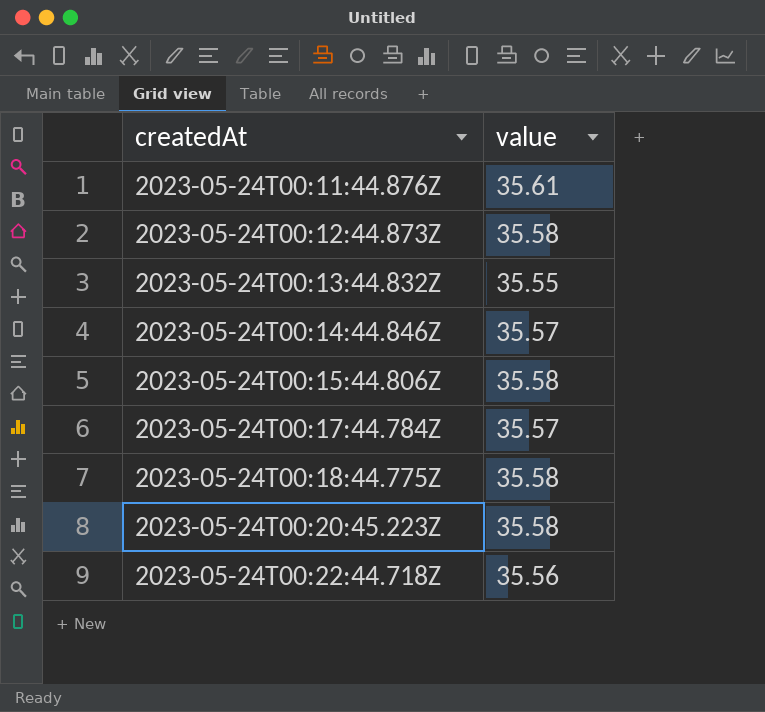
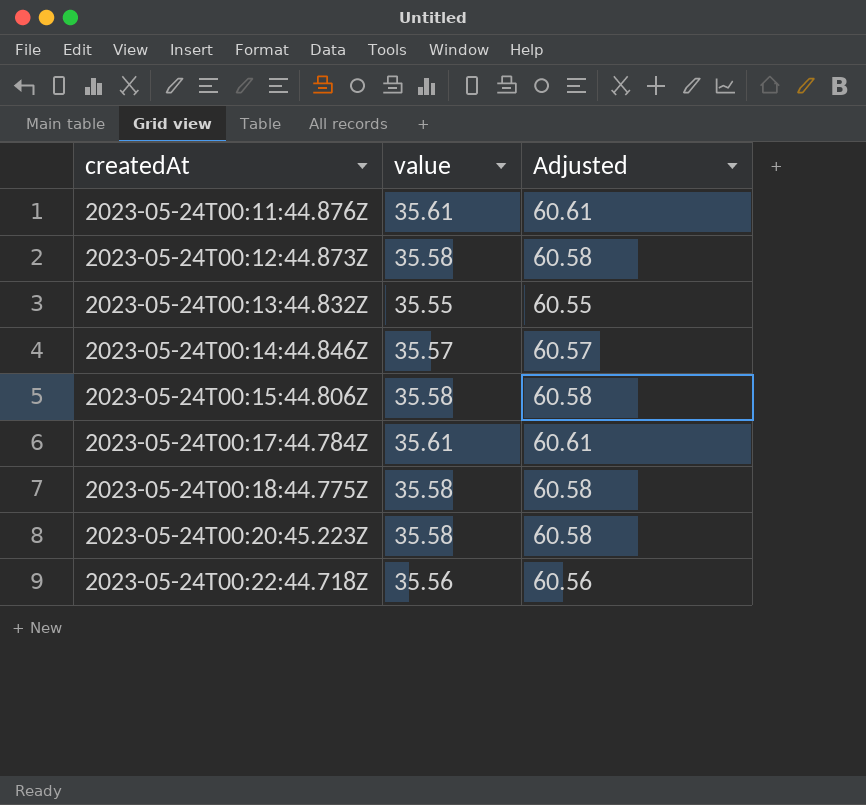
column Adjusted | formula: none -> [value] + 25
2023-05-24T00:17:44.784Z | value: 35.57 -> 35.61

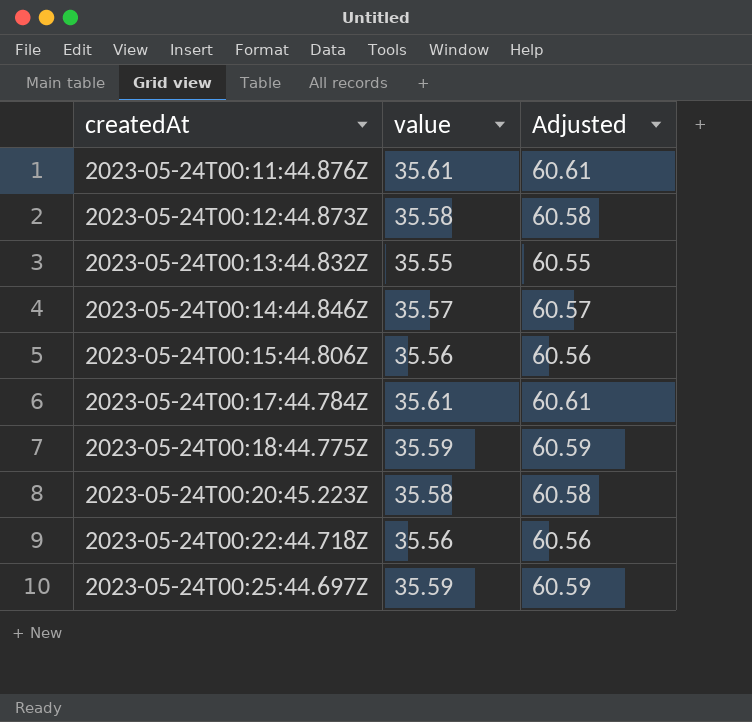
2023-05-24T00:15:44.806Z | value: 35.58 -> 35.56
2023-05-24T00:15:44.806Z | Adjusted: 60.58 -> 60.56
2023-05-24T00:18:44.775Z | value: 35.58 -> 35.59
2023-05-24T00:18:44.775Z | Adjusted: 60.58 -> 60.59
row 2023-05-24T00:25:44.697Z: none -> 35.59 | 60.59

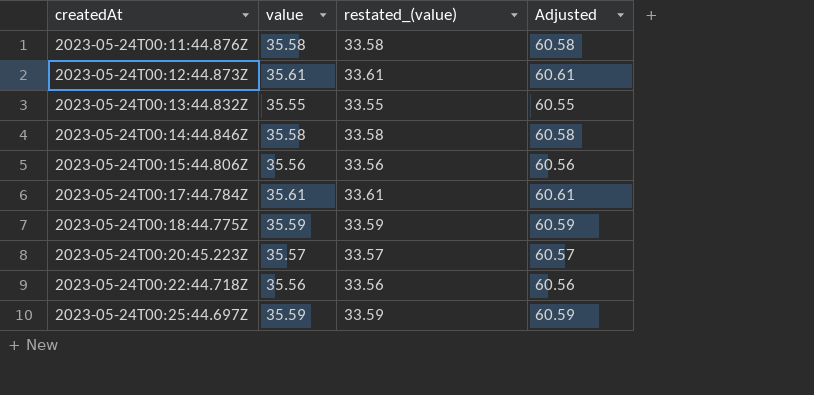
column restated_(value) | formula: none -> [value] - 2
2023-05-24T00:11:44.876Z | value: 35.61 -> 35.58
2023-05-24T00:11:44.876Z | Adjusted: 60.61 -> 60.58
2023-05-24T00:12:44.873Z | value: 35.58 -> 35.61
2023-05-24T00:12:44.873Z | Adjusted: 60.58 -> 60.61
2023-05-24T00:14:44.846Z | value: 35.57 -> 35.58
2023-05-24T00:14:44.846Z | Adjusted: 60.57 -> 60.58
2023-05-24T00:20:45.223Z | value: 35.58 -> 35.57
2023-05-24T00:20:45.223Z | Adjusted: 60.58 -> 60.57

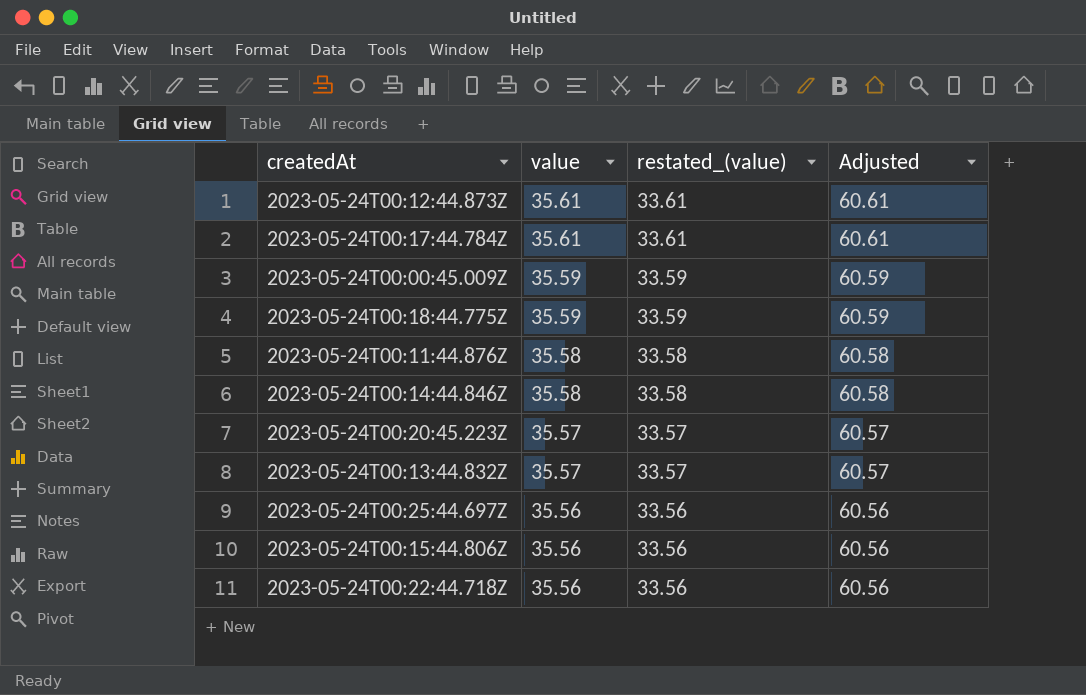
row order: createdAt ascending -> value descending
row 2023-05-24T00:00:45.009Z: none -> 35.59 | 33.59 | 60.59
2023-05-24T00:13:44.832Z | value: 35.55 -> 35.57
2023-05-24T00:13:44.832Z | restated_(value): 33.55 -> 33.57
2023-05-24T00:13:44.832Z | Adjusted: 60.55 -> 60.57
2023-05-24T00:25:44.697Z | value: 35.59 -> 35.56
2023-05-24T00:25:44.697Z | restated_(value): 33.59 -> 33.56
2023-05-24T00:25:44.697Z | Adjusted: 60.59 -> 60.56

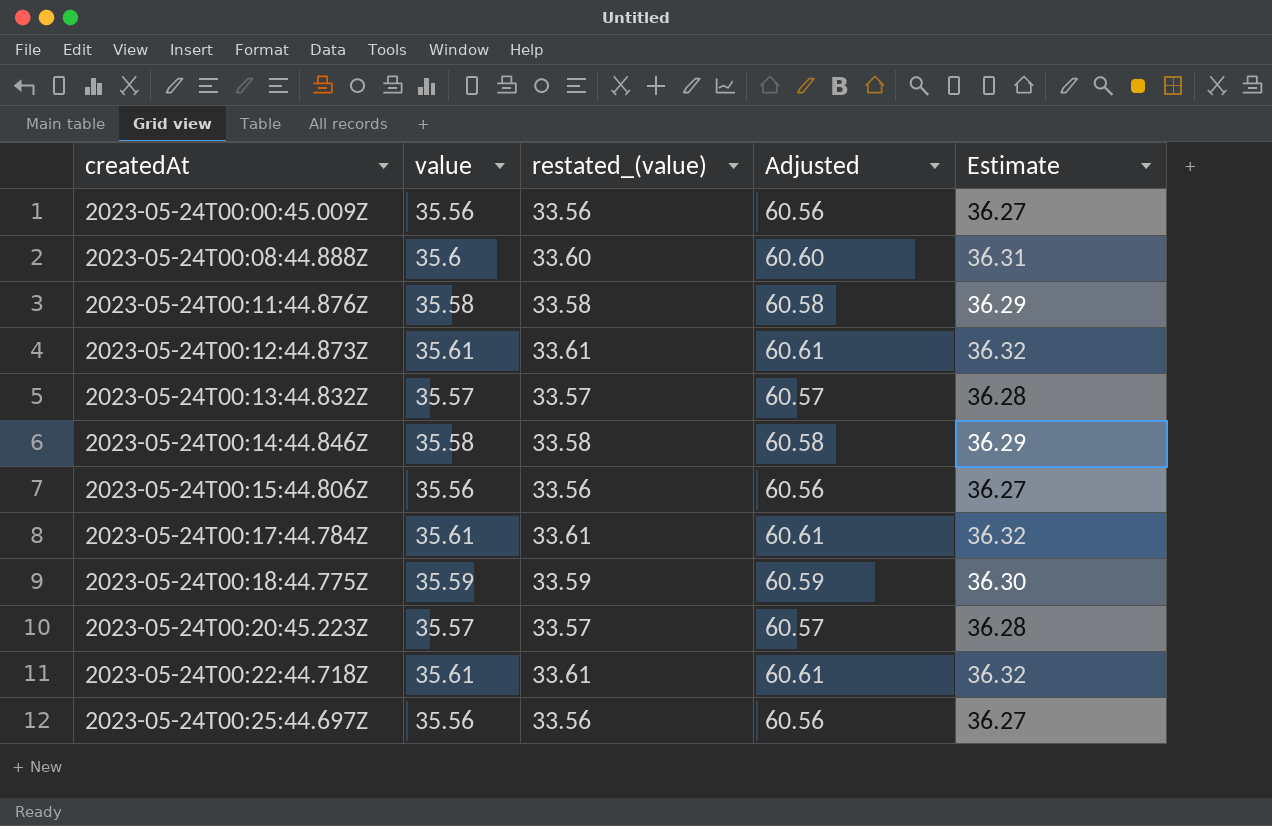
row order: value descending -> createdAt ascending
column Estimate | formula: none -> [value] * 1.02
2023-05-24T00:00:45.009Z | value: 35.59 -> 35.56
2023-05-24T00:00:45.009Z | restated_(value): 33.59 -> 33.56
2023-05-24T00:00:45.009Z | Adjusted: 60.59 -> 60.56
row 2023-05-24T00:08:44.888Z: none -> 35.6 | 33.60 | 60.60 | 36.31
2023-05-24T00:22:44.718Z | value: 35.56 -> 35.61
2023-05-24T00:22:44.718Z | restated_(value): 33.56 -> 33.61
2023-05-24T00:22:44.718Z | Adjusted: 60.56 -> 60.61

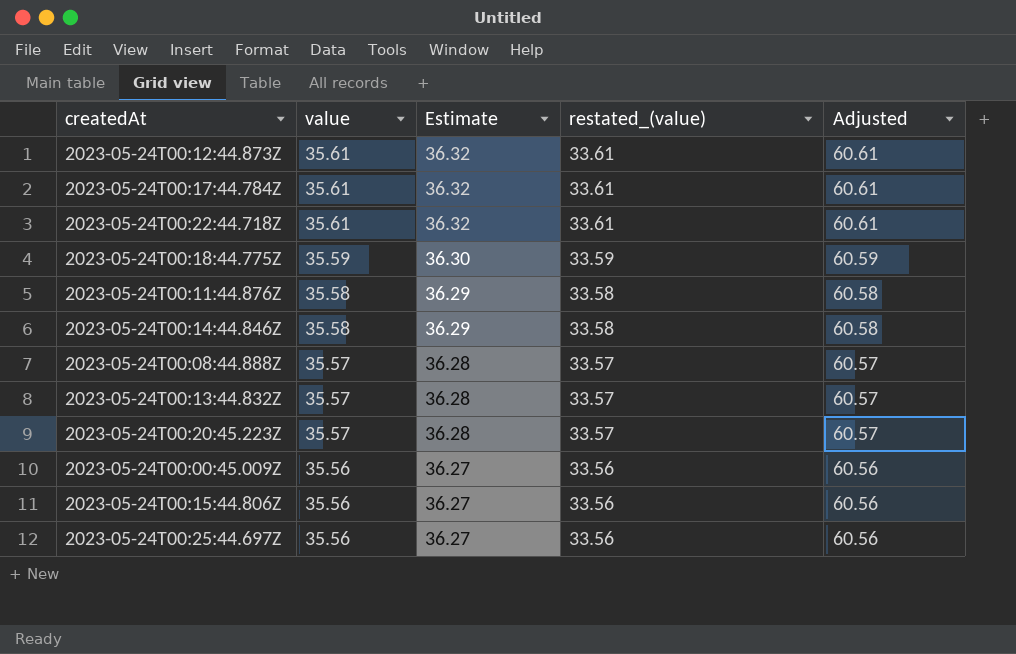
row order: createdAt ascending -> value descending
column Estimate | position: 5 -> 3
2023-05-24T00:08:44.888Z | value: 35.6 -> 35.57
2023-05-24T00:08:44.888Z | Estimate: 36.31 -> 36.28
2023-05-24T00:08:44.888Z | restated_(value): 33.60 -> 33.57
2023-05-24T00:08:44.888Z | Adjusted: 60.60 -> 60.57

